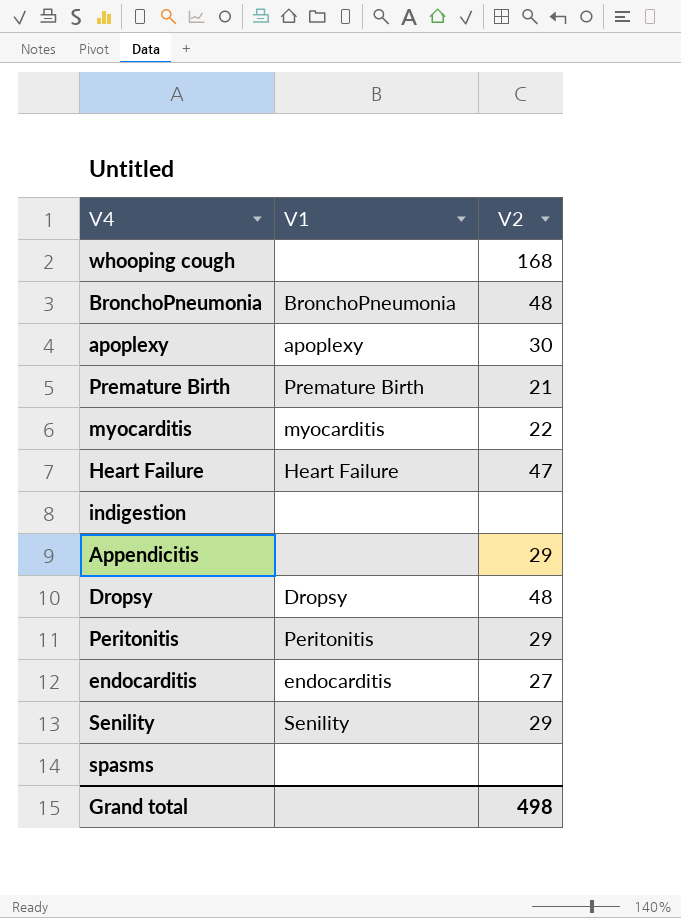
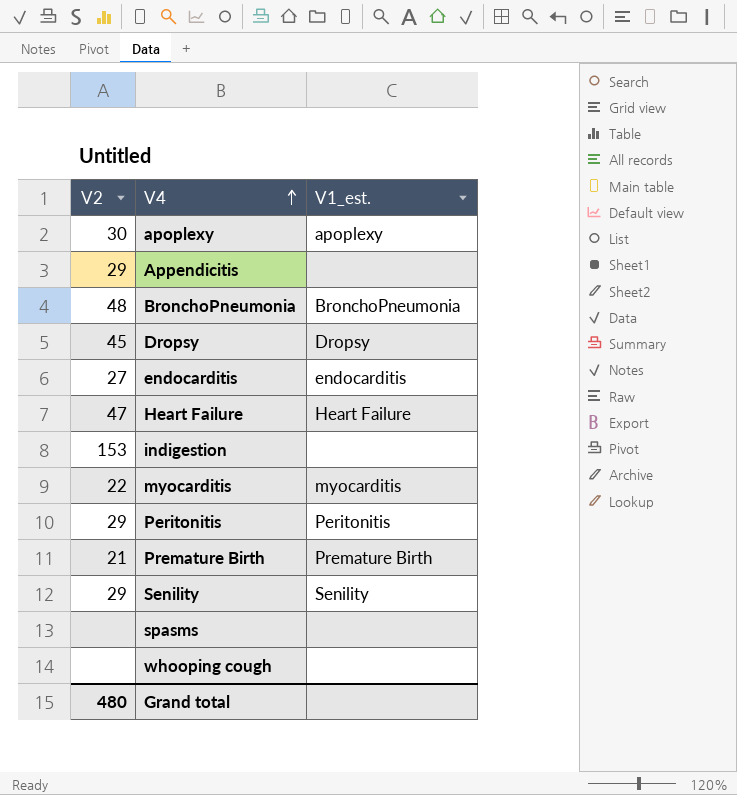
row order: none -> V4 ascending
column V2 | position: 3 -> 1
column name: V1 -> V1_est.
Dropsy | V2: 48 -> 45
indigestion | V2: none -> 153
whooping cough | V2: 168 -> none
Grand total | V2: 498 -> 480

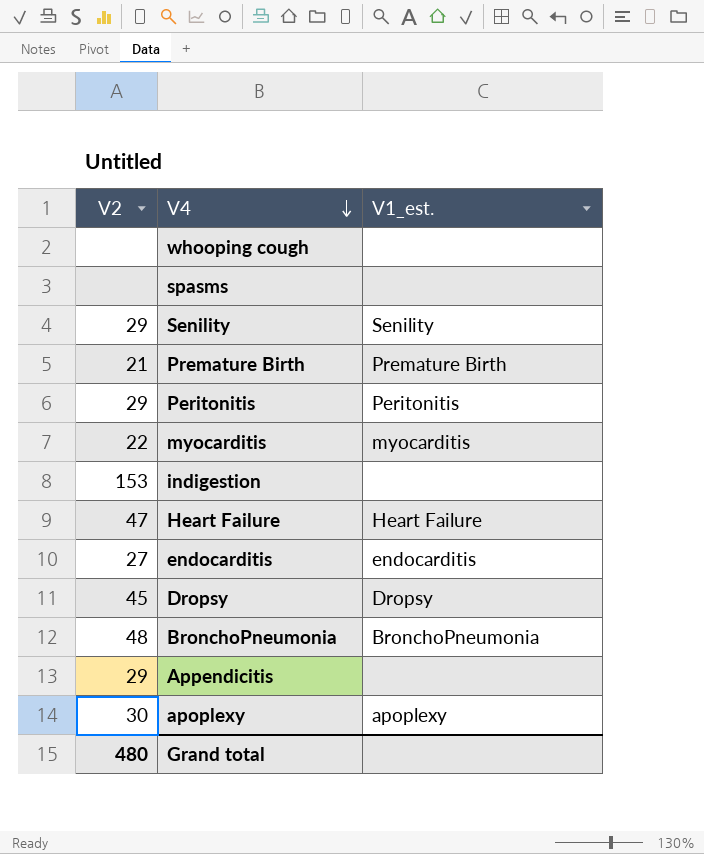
row order: V4 ascending -> V4 descending

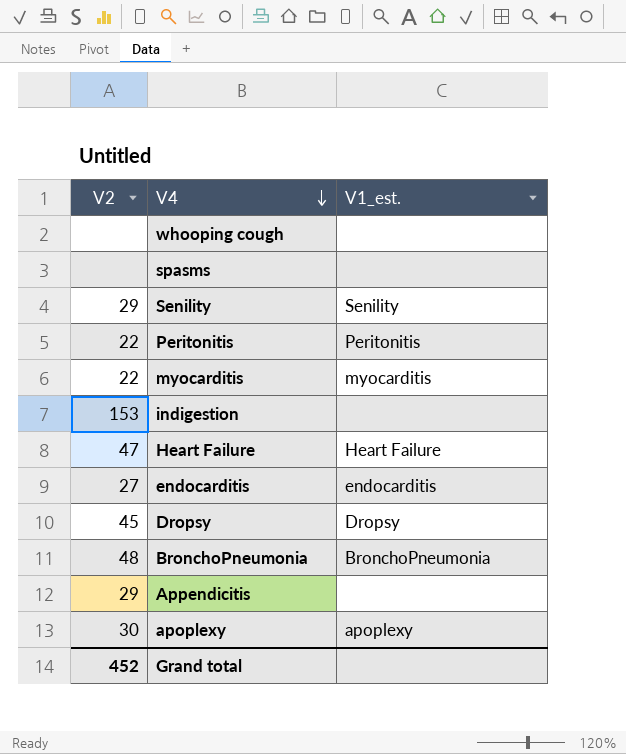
row Premature Birth: 21 | Premature Birth -> none
Peritonitis | V2: 29 -> 22
Grand total | V2: 480 -> 452

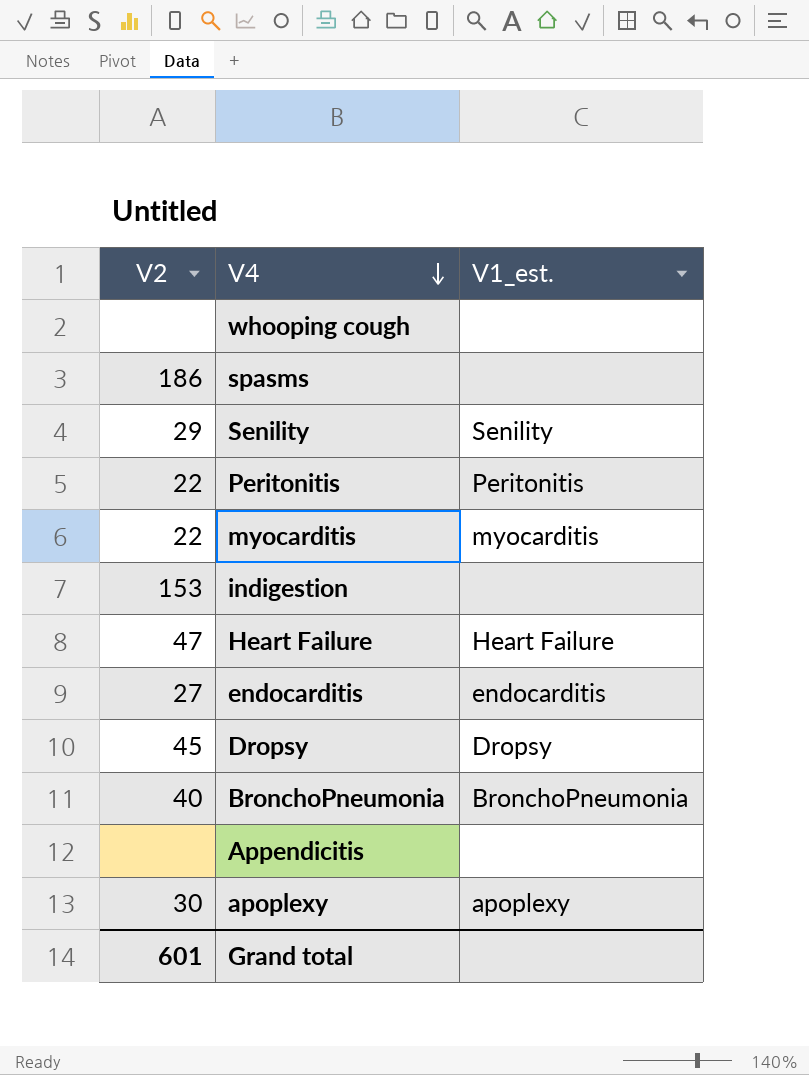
spasms | V2: none -> 186
BronchoPneumonia | V2: 48 -> 40
Appendicitis | V2: 29 -> none
Grand total | V2: 452 -> 601

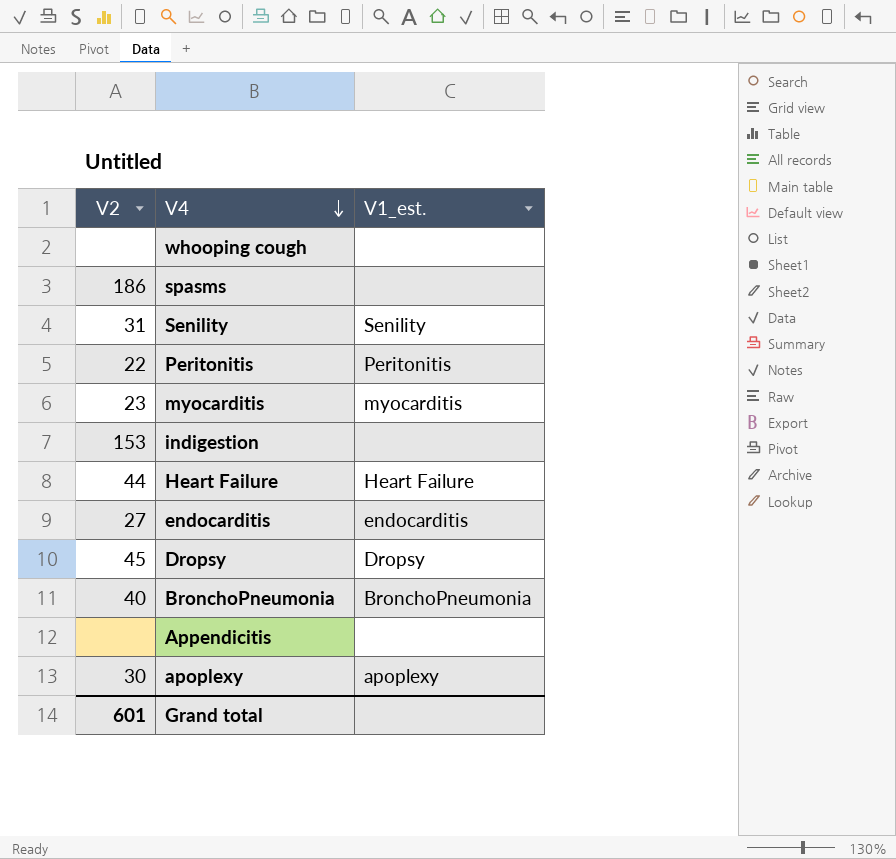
Senility | V2: 29 -> 31
myocarditis | V2: 22 -> 23
Heart Failure | V2: 47 -> 44

